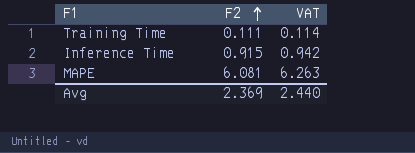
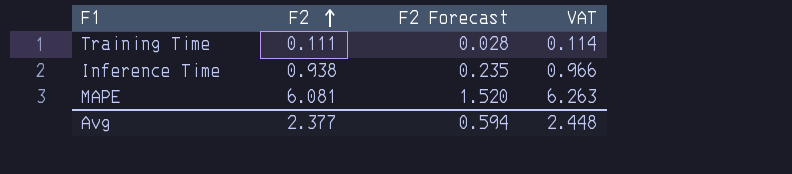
column F2 Forecast | formula: none -> [F2] * 0.25
Inference Time | F2: 0.915 -> 0.938
Inference Time | VAT: 0.942 -> 0.966
Avg | F2: 2.369 -> 2.377
Avg | VAT: 2.440 -> 2.448

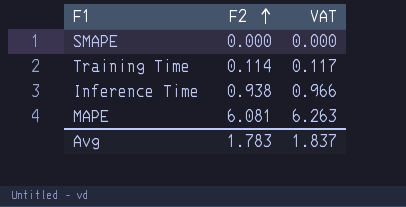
column F2 Forecast | formula: [F2] * 0.25 -> none
row SMAPE: none -> 0.000 | 0.000
Training Time | F2: 0.111 -> 0.114
Training Time | VAT: 0.114 -> 0.117
Avg | F2: 2.377 -> 1.783
Avg | VAT: 2.448 -> 1.837

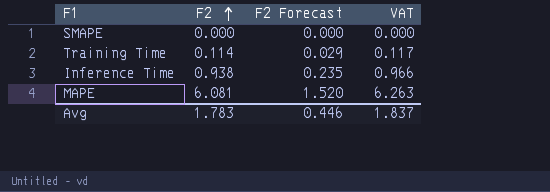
column F2 Forecast | formula: none -> [F2] * 0.25

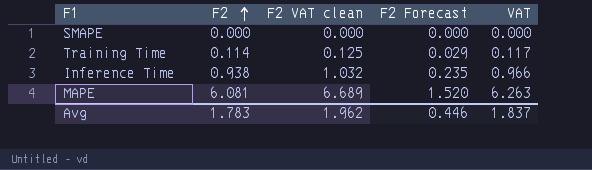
column F2 VAT clean | formula: none -> [F2] * 1.1

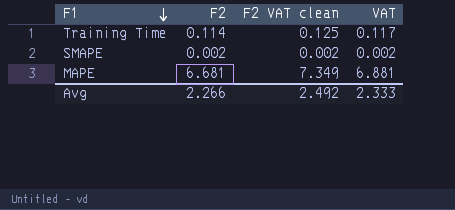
row order: F2 ascending -> F1 descending
column F2 Forecast | formula: [F2] * 0.25 -> none
row Inference Time: 0.938 | 1.032 | 0.235 | 0.966 -> none
SMAPE | F2: 0.000 -> 0.002
SMAPE | F2 VAT clean: 0.000 -> 0.002
SMAPE | VAT: 0.000 -> 0.002
MAPE | F2: 6.081 -> 6.681
MAPE | F2 VAT clean: 6.689 -> 7.349
MAPE | VAT: 6.263 -> 6.881
Avg | F2: 1.783 -> 2.266
Avg | F2 VAT clean: 1.962 -> 2.492
Avg | VAT: 1.837 -> 2.333

